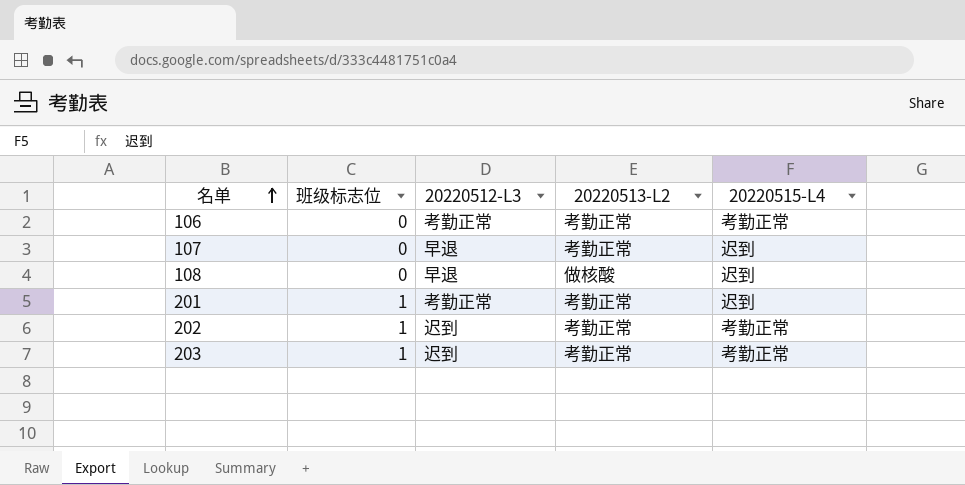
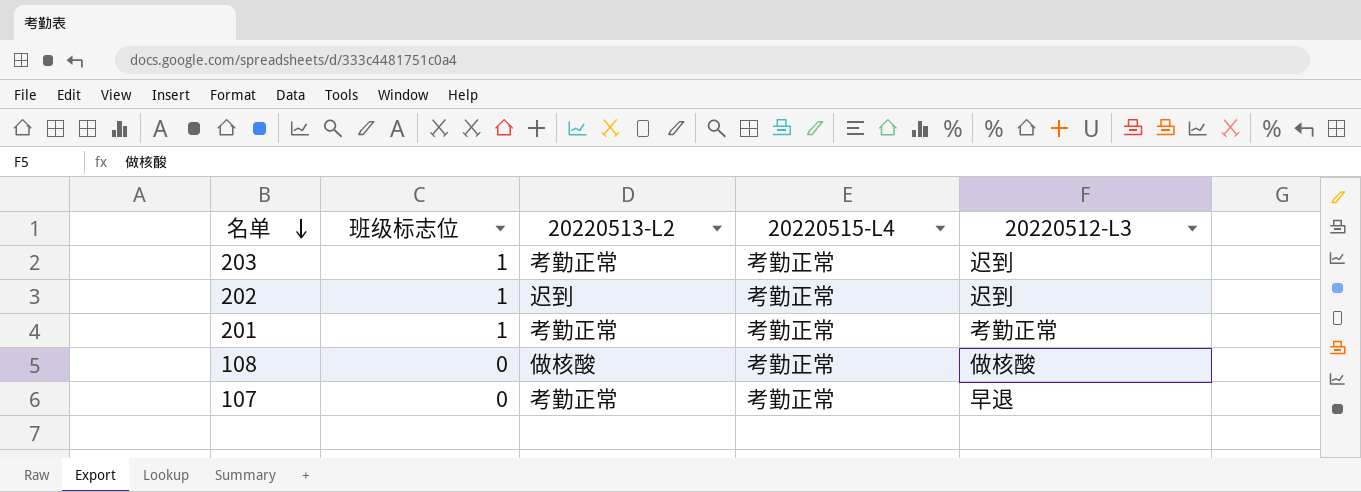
row order: 名单 ascending -> 名单 descending
column 20220512-L3 | position: 3 -> 5
row 106: 0 | 考勤正常 | 考勤正常 | 考勤正常 -> none
202 | 20220513-L2: 考勤正常 -> 迟到
201 | 20220515-L4: 迟到 -> 考勤正常
108 | 20220515-L4: 迟到 -> 考勤正常
108 | 20220512-L3: 早退 -> 做核酸
107 | 20220515-L4: 迟到 -> 考勤正常

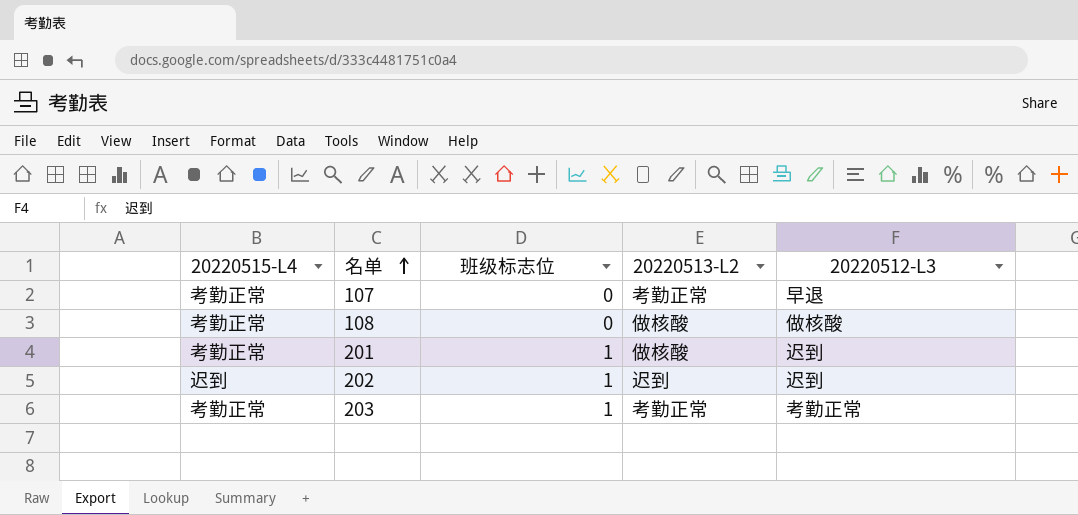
row order: 名单 descending -> 名单 ascending
column 20220515-L4 | position: 4 -> 1
201 | 20220513-L2: 考勤正常 -> 做核酸
201 | 20220512-L3: 考勤正常 -> 迟到
202 | 20220515-L4: 考勤正常 -> 迟到
203 | 20220512-L3: 迟到 -> 考勤正常

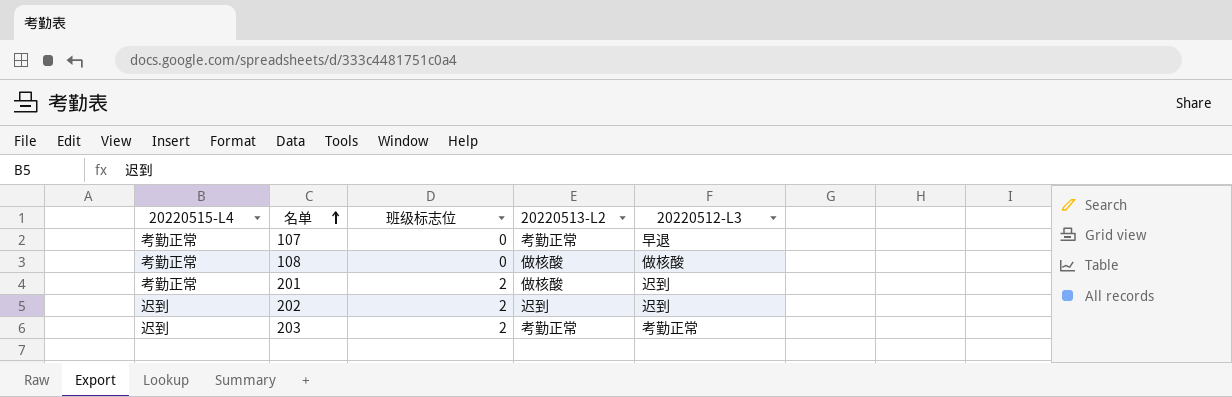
201 | 班级标志位: 1 -> 2
202 | 班级标志位: 1 -> 2
203 | 20220515-L4: 考勤正常 -> 迟到
203 | 班级标志位: 1 -> 2

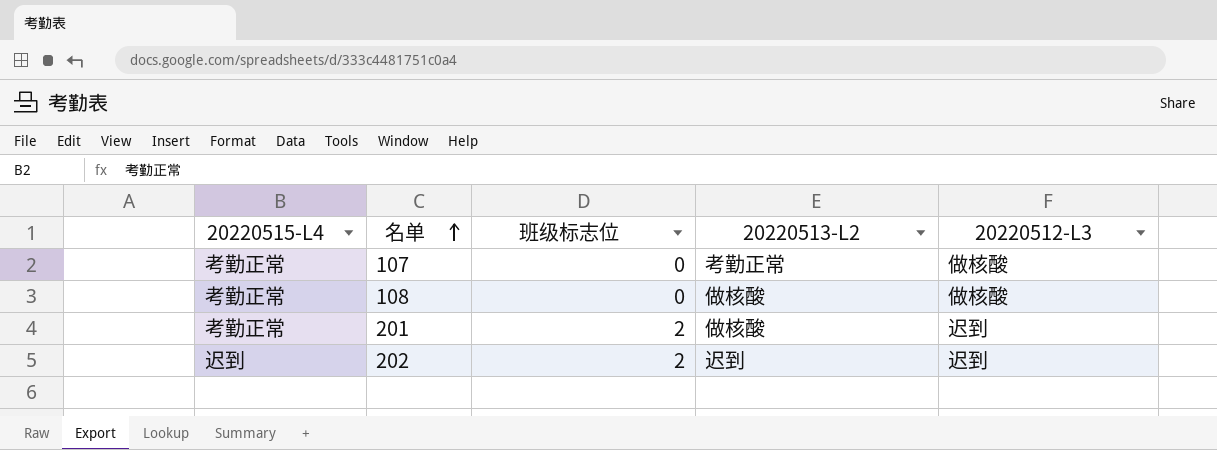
row 203: 迟到 | 2 | 考勤正常 | 考勤正常 -> none
107 | 20220512-L3: 早退 -> 做核酸

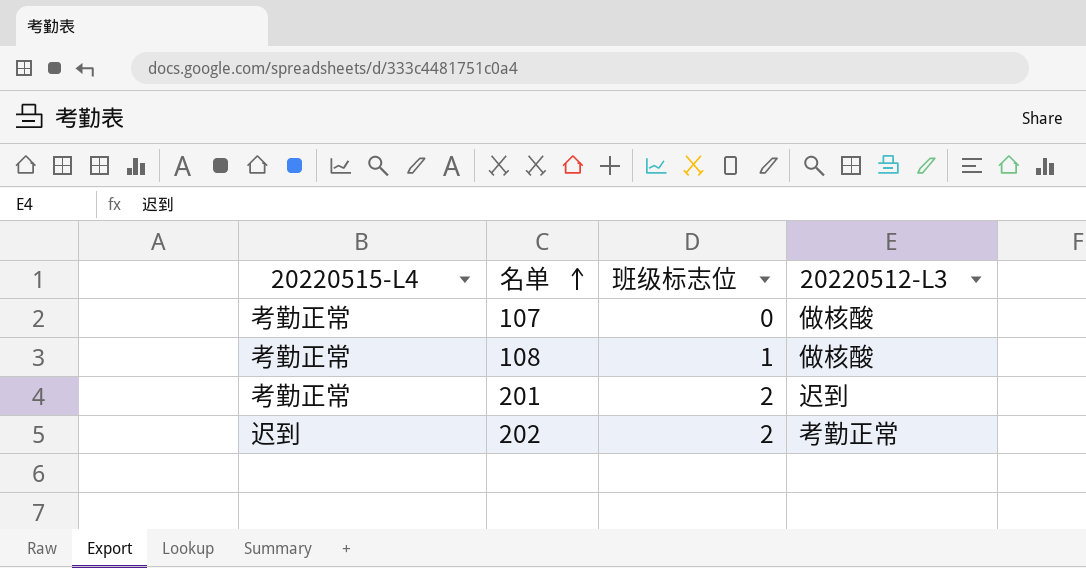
column 20220513-L2 | position: 4 -> none
108 | 班级标志位: 0 -> 1
202 | 20220512-L3: 迟到 -> 考勤正常

